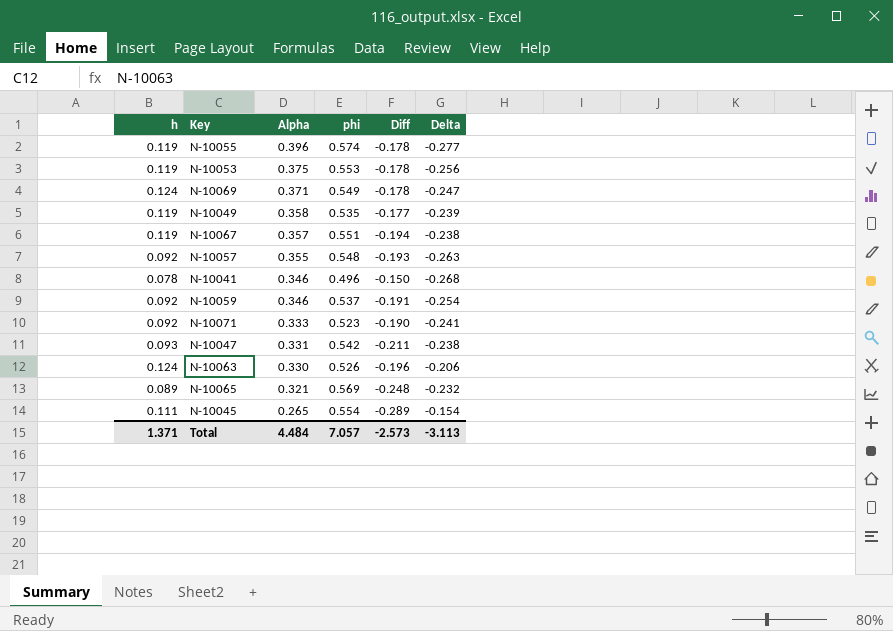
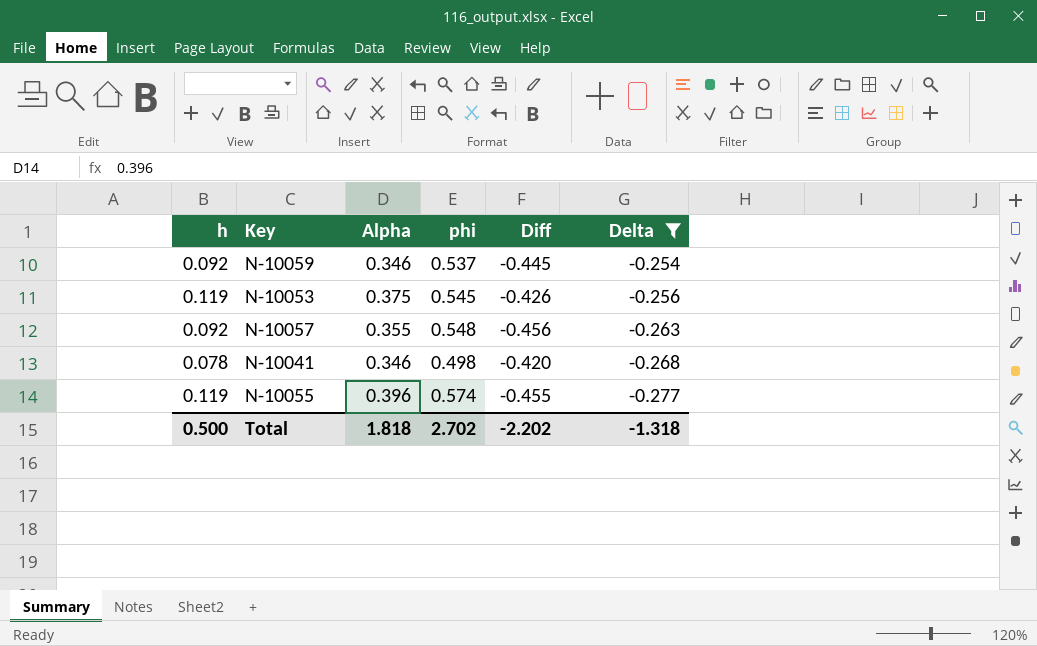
filter: none -> Delta <= -0.254
row order: Alpha descending -> Delta descending
column Diff | formula: [Alpha] - [phi] -> [h] - [phi]
N-10053 | phi: 0.553 -> 0.545
N-10041 | phi: 0.496 -> 0.498
Total | h: 1.371 -> 0.500
Total | Alpha: 4.484 -> 1.818
Total | phi: 7.057 -> 2.702
Total | Diff: -2.573 -> -2.202
Total | Delta: -3.113 -> -1.318

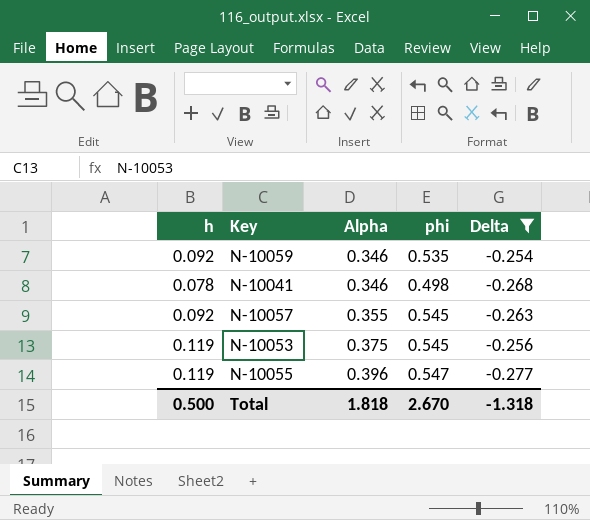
row order: Delta descending -> Alpha ascending
column Diff | formula: [h] - [phi] -> none
N-10059 | phi: 0.537 -> 0.535
N-10057 | phi: 0.548 -> 0.545
N-10055 | phi: 0.574 -> 0.547
Total | phi: 2.702 -> 2.670

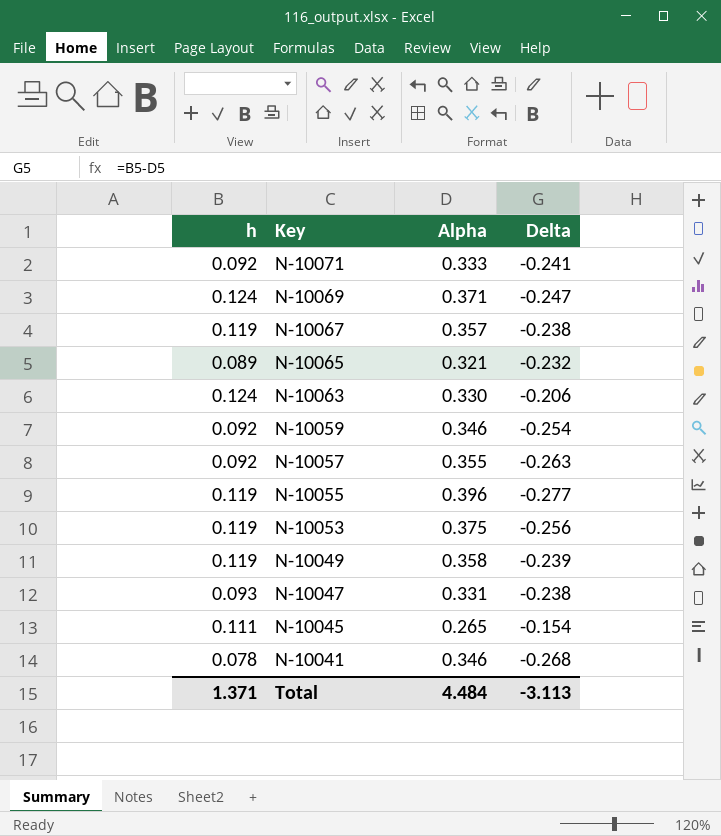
filter: Delta <= -0.254 -> none
row order: Alpha ascending -> Key descending
column phi | position: 4 -> none
Total | h: 0.500 -> 1.371
Total | Alpha: 1.818 -> 4.484
Total | Delta: -1.318 -> -3.113

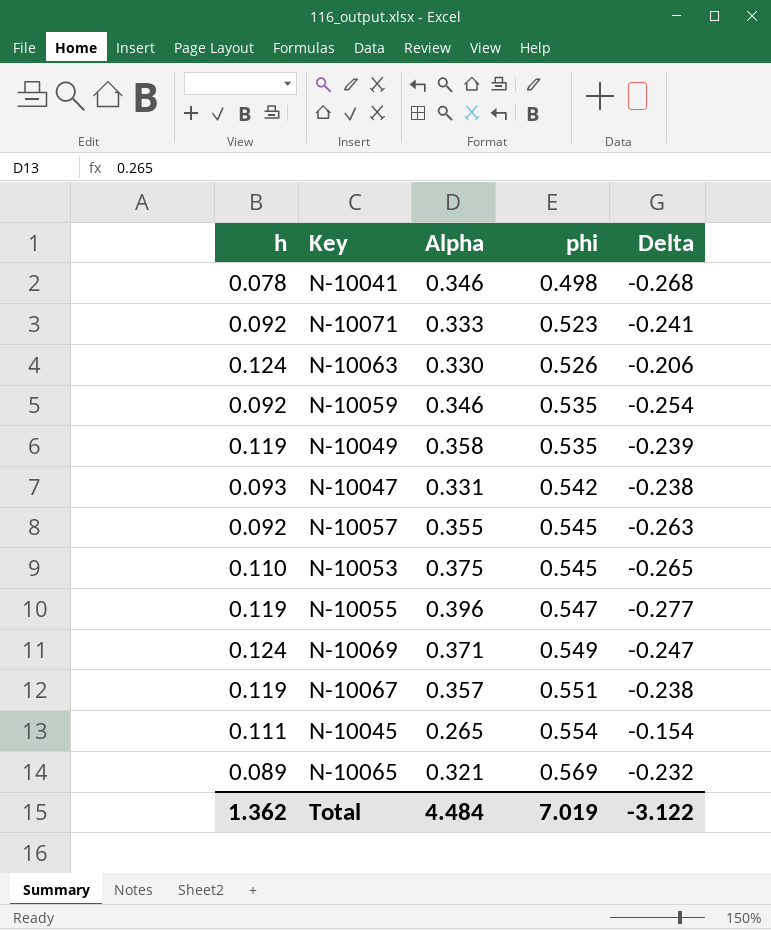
row order: Key descending -> phi ascending
column phi | position: none -> 4
N-10053 | h: 0.119 -> 0.110
N-10053 | Delta: -0.256 -> -0.265
Total | h: 1.371 -> 1.362
Total | Delta: -3.113 -> -3.122

